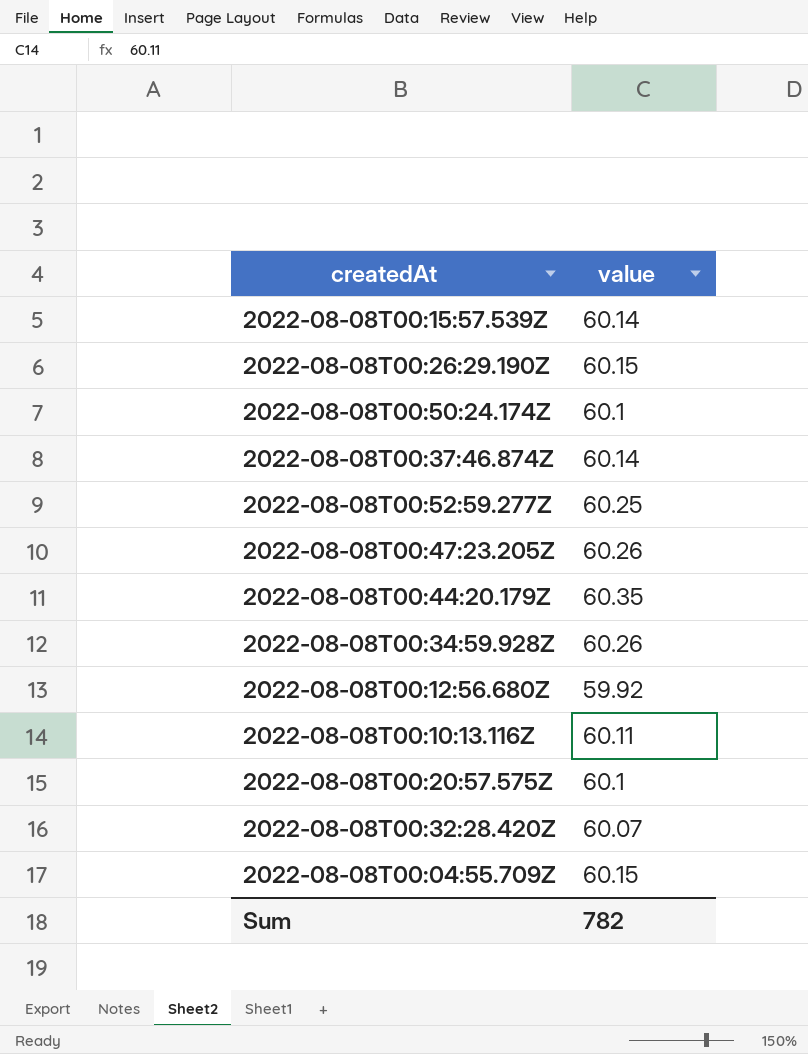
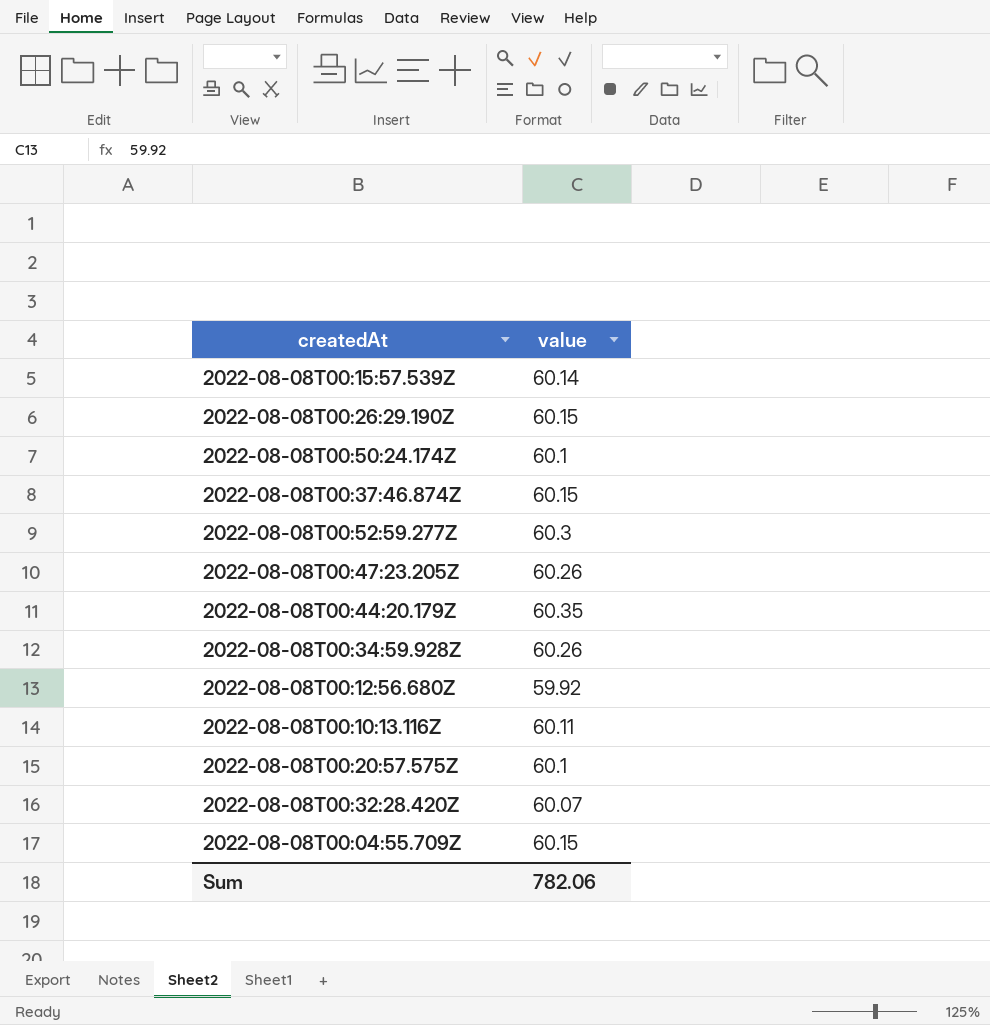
2022-08-08T00:37:46.874Z | value: 60.14 -> 60.15
2022-08-08T00:52:59.277Z | value: 60.25 -> 60.3
Sum | value: 782 -> 782.06

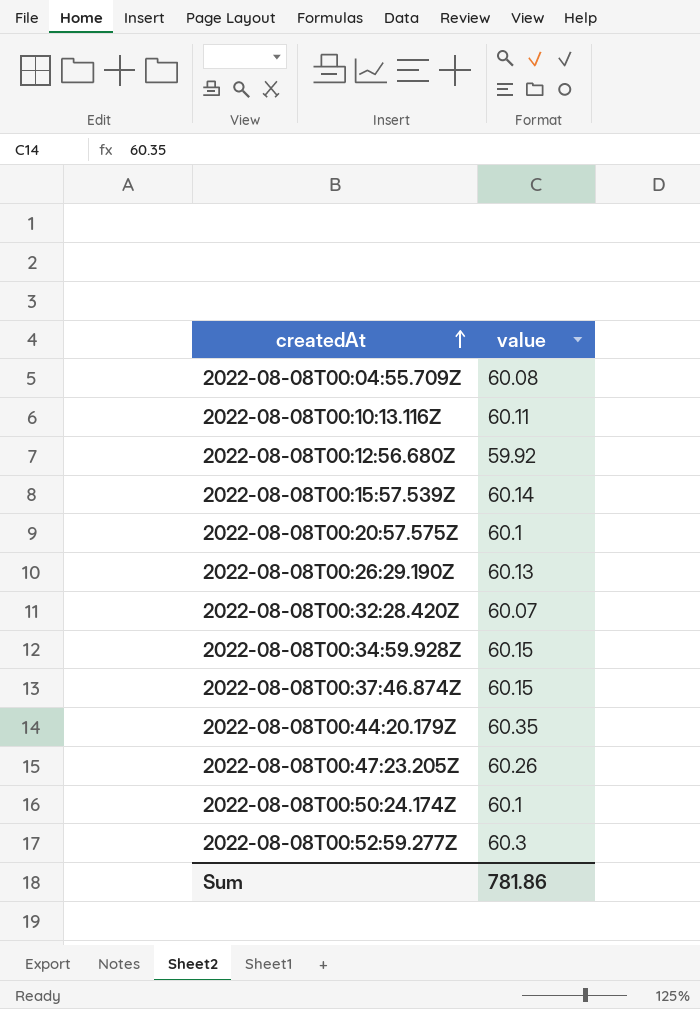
row order: none -> createdAt ascending
2022-08-08T00:04:55.709Z | value: 60.15 -> 60.08
2022-08-08T00:26:29.190Z | value: 60.15 -> 60.13
2022-08-08T00:34:59.928Z | value: 60.26 -> 60.15
Sum | value: 782.06 -> 781.86

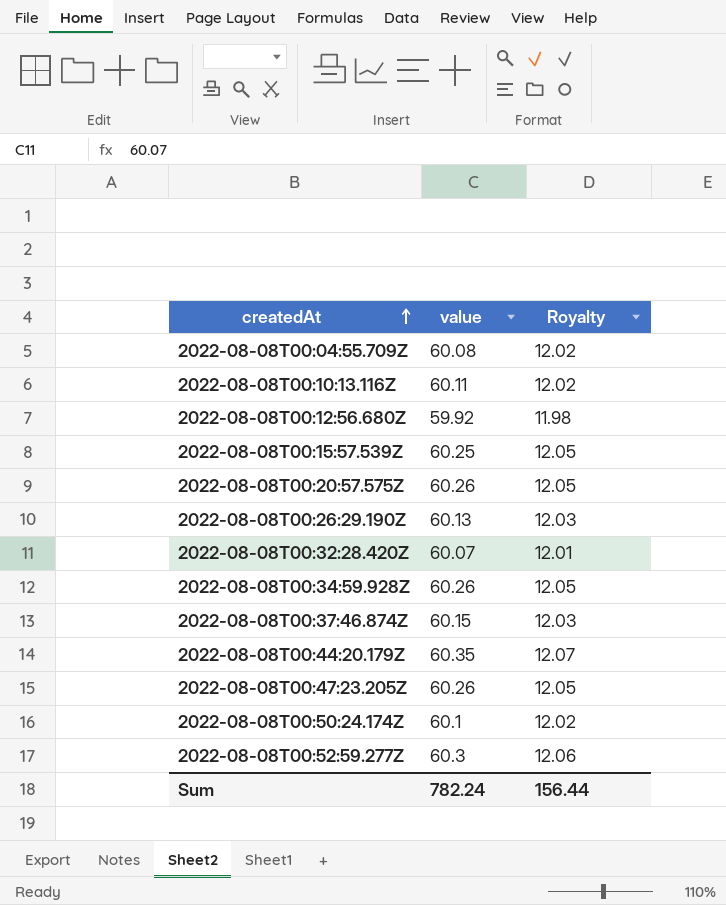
column Royalty | formula: none -> [value] * 0.2
2022-08-08T00:15:57.539Z | value: 60.14 -> 60.25
2022-08-08T00:20:57.575Z | value: 60.1 -> 60.26
2022-08-08T00:34:59.928Z | value: 60.15 -> 60.26
Sum | value: 781.86 -> 782.24

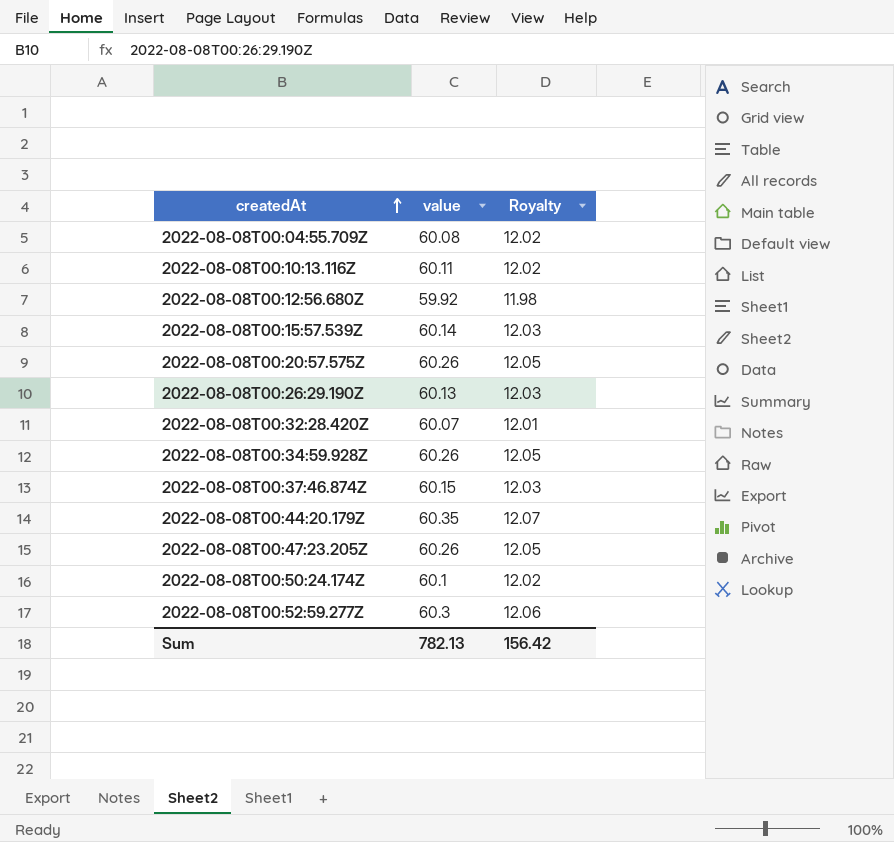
2022-08-08T00:15:57.539Z | value: 60.25 -> 60.14
2022-08-08T00:15:57.539Z | Royalty: 12.05 -> 12.03
Sum | value: 782.24 -> 782.13
Sum | Royalty: 156.44 -> 156.42

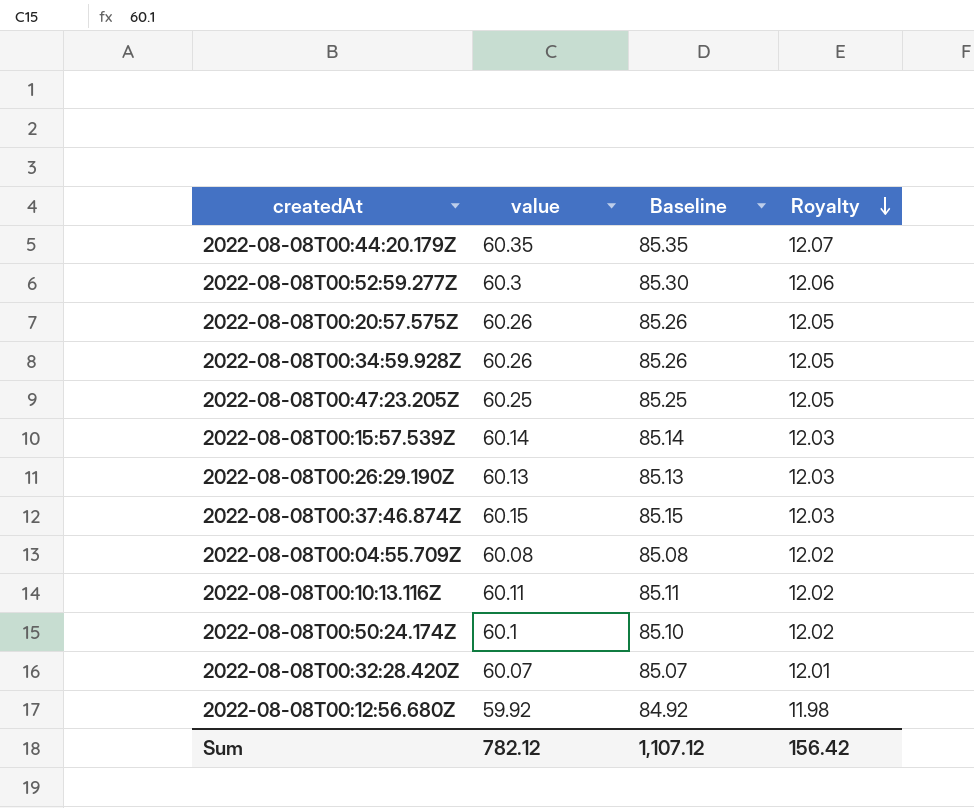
row order: createdAt ascending -> Royalty descending
column Baseline | formula: none -> [value] + 25
2022-08-08T00:47:23.205Z | value: 60.26 -> 60.25
Sum | value: 782.13 -> 782.12

